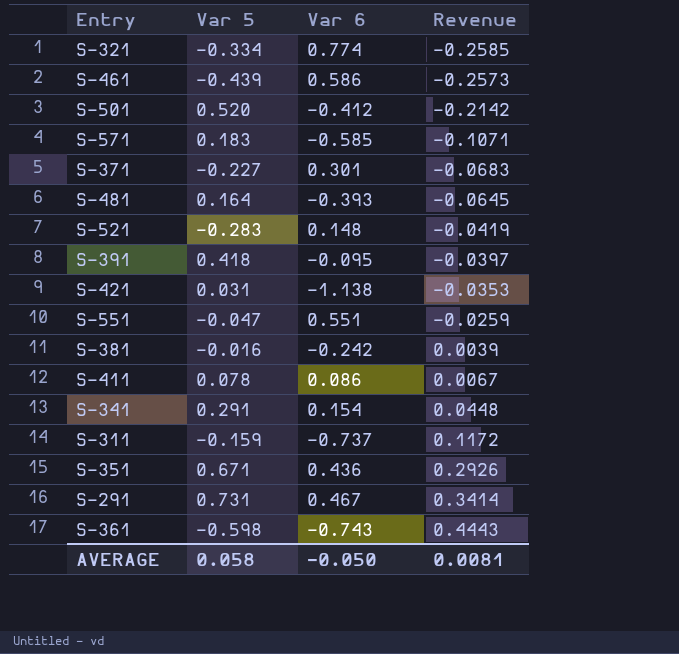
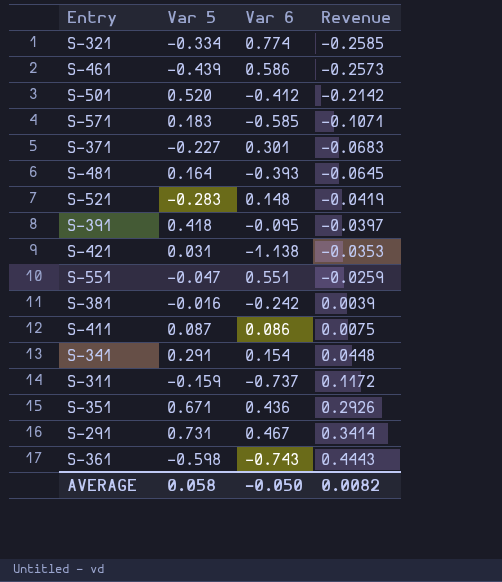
S-411 | Var 5: 0.078 -> 0.087
S-411 | Revenue: 0.0067 -> 0.0075
AVERAGE | Revenue: 0.0081 -> 0.0082

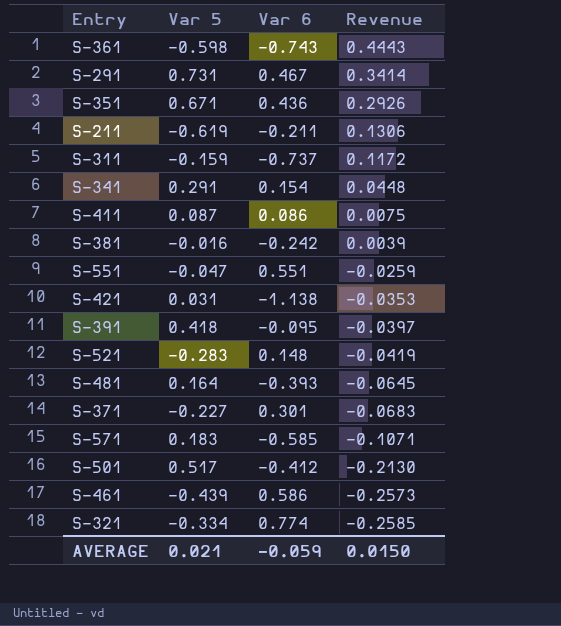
row order: Revenue ascending -> Revenue descending
row S-211: none -> -0.619 | -0.211 | 0.1306
S-501 | Var 5: 0.520 -> 0.517
S-501 | Revenue: -0.2142 -> -0.2130
AVERAGE | Var 5: 0.058 -> 0.021
AVERAGE | Var 6: -0.050 -> -0.059
AVERAGE | Revenue: 0.0082 -> 0.0150

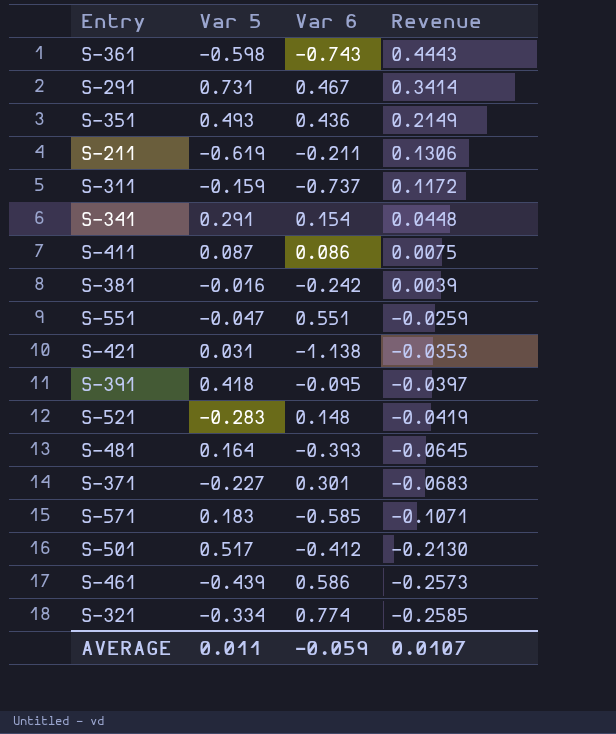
S-351 | Var 5: 0.671 -> 0.493
S-351 | Revenue: 0.2926 -> 0.2149
AVERAGE | Var 5: 0.021 -> 0.011
AVERAGE | Revenue: 0.0150 -> 0.0107

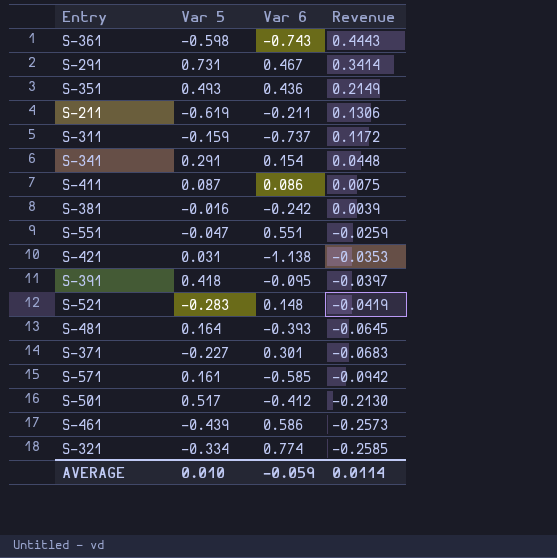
S-571 | Var 5: 0.183 -> 0.161
S-571 | Revenue: -0.1071 -> -0.0942
AVERAGE | Var 5: 0.011 -> 0.010
AVERAGE | Revenue: 0.0107 -> 0.0114

